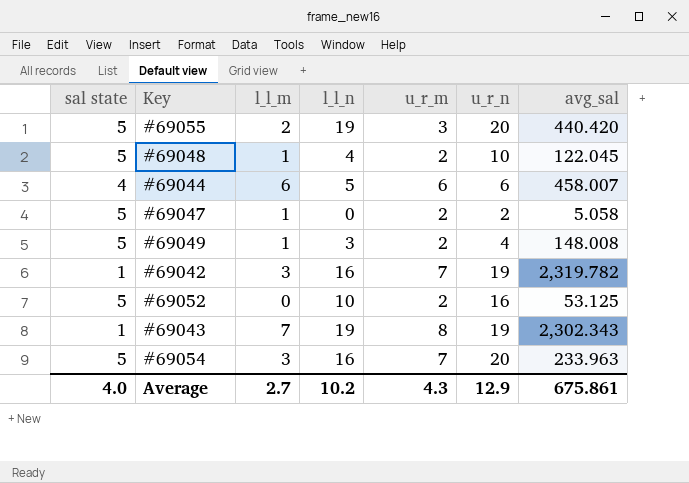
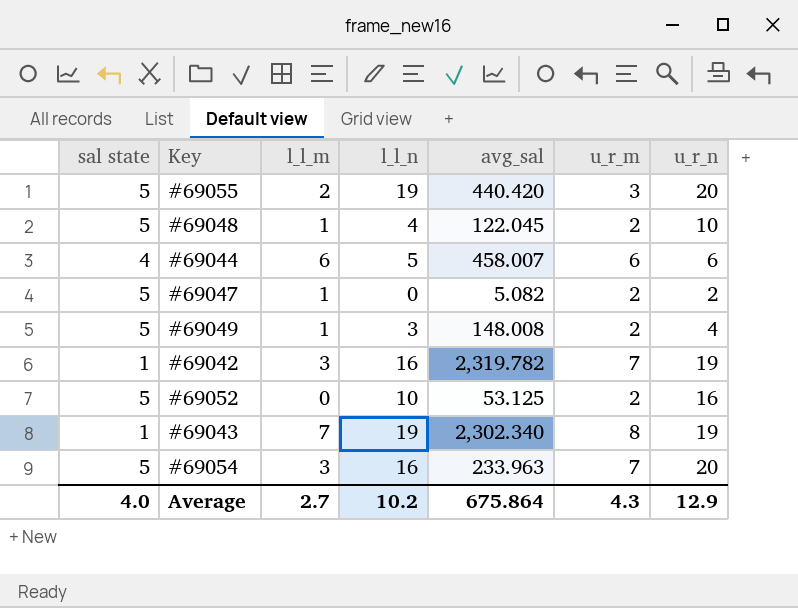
column avg_sal | position: 7 -> 5
#69047 | avg_sal: 5.058 -> 5.082
#69043 | avg_sal: 2,302.343 -> 2,302.340
Average | avg_sal: 675.861 -> 675.864

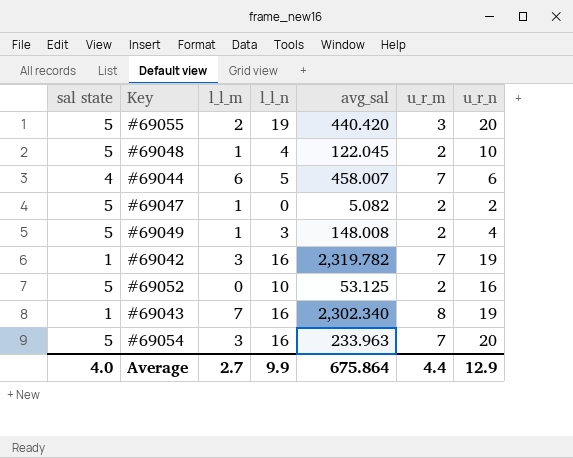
#69044 | u_r_m: 6 -> 7
#69043 | l_l_n: 19 -> 16
Average | l_l_n: 10.2 -> 9.9
Average | u_r_m: 4.3 -> 4.4

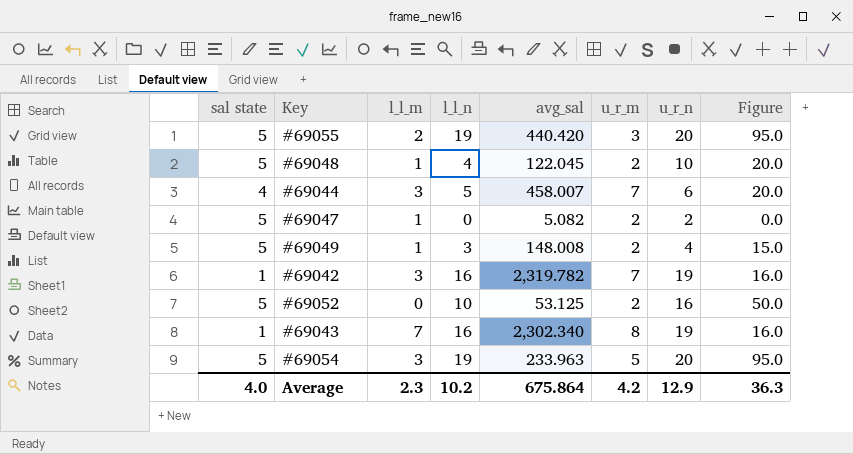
column Figure | formula: none -> [sal state] * [l_l_n]
#69044 | l_l_m: 6 -> 3
#69054 | l_l_n: 16 -> 19
#69054 | u_r_m: 7 -> 5
Average | l_l_m: 2.7 -> 2.3
Average | l_l_n: 9.9 -> 10.2
Average | u_r_m: 4.4 -> 4.2

